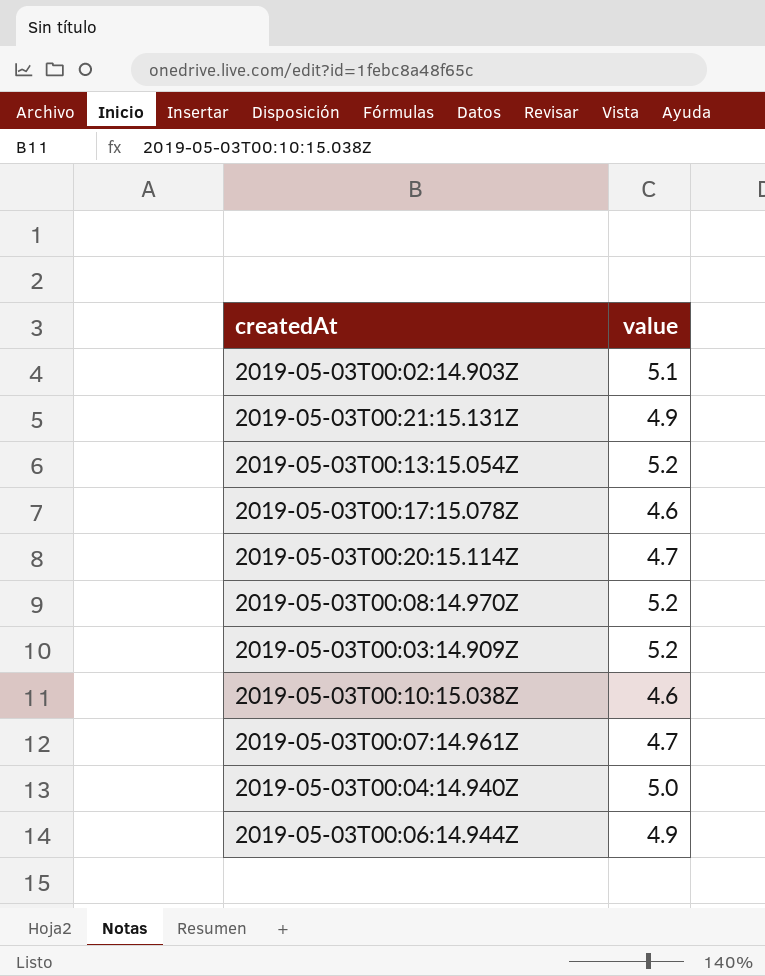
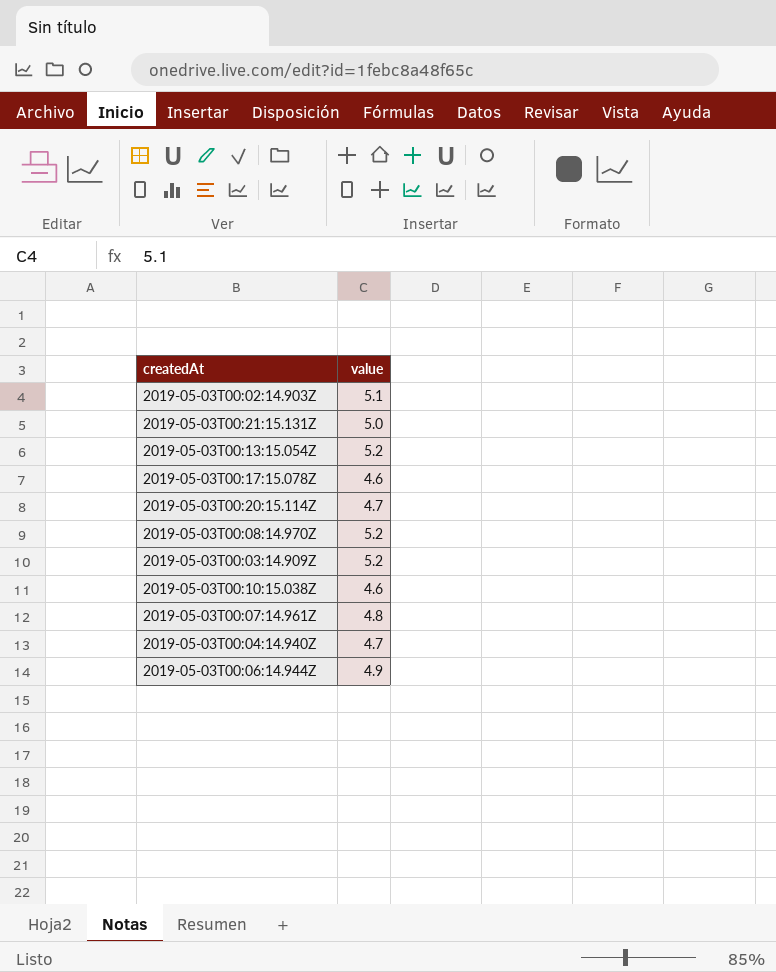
2019-05-03T00:21:15.131Z | value: 4.9 -> 5.0
2019-05-03T00:07:14.961Z | value: 4.7 -> 4.8
2019-05-03T00:04:14.940Z | value: 5.0 -> 4.7

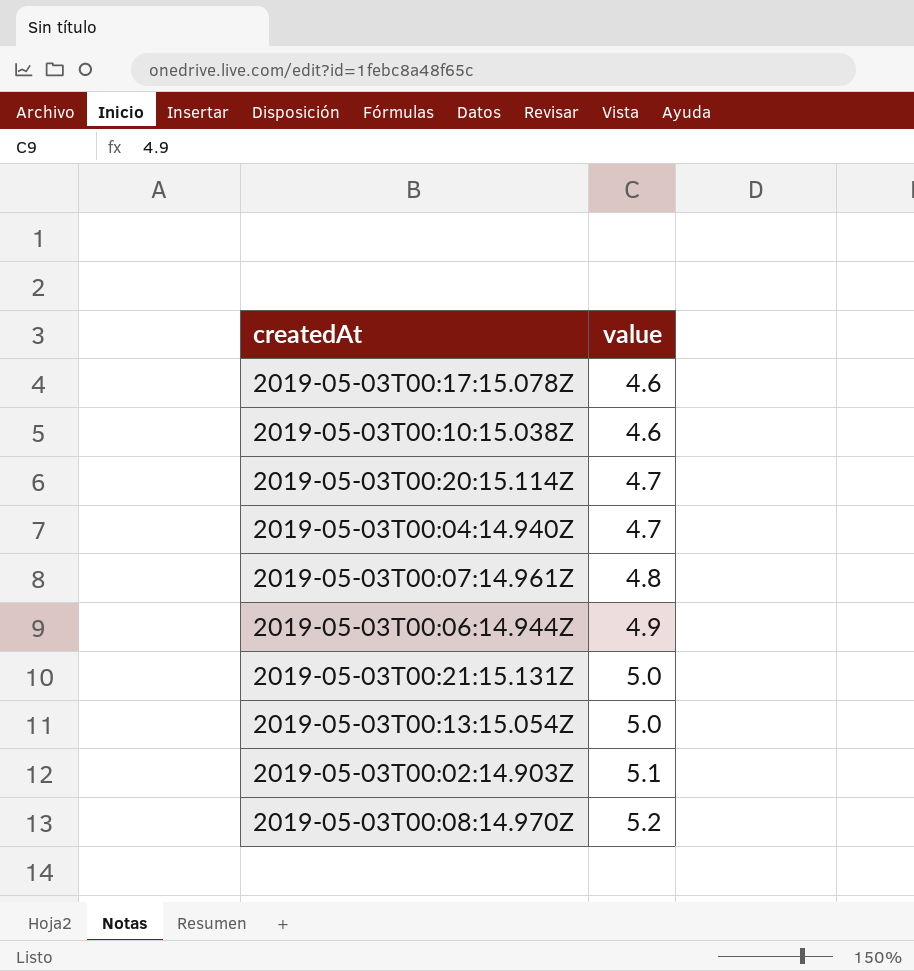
row order: none -> value ascending
row 2019-05-03T00:03:14.909Z: 5.2 -> none
2019-05-03T00:13:15.054Z | value: 5.2 -> 5.0

